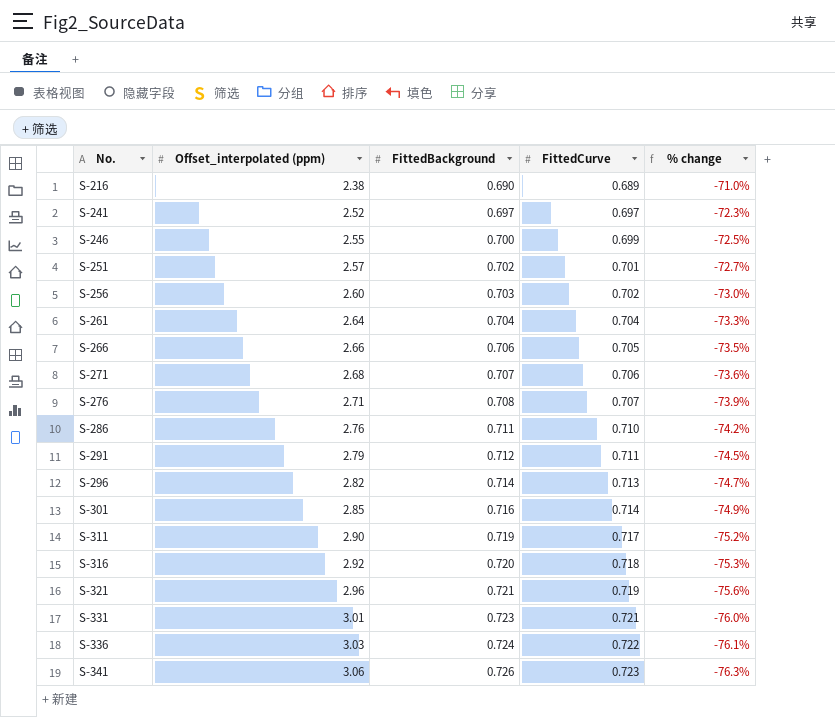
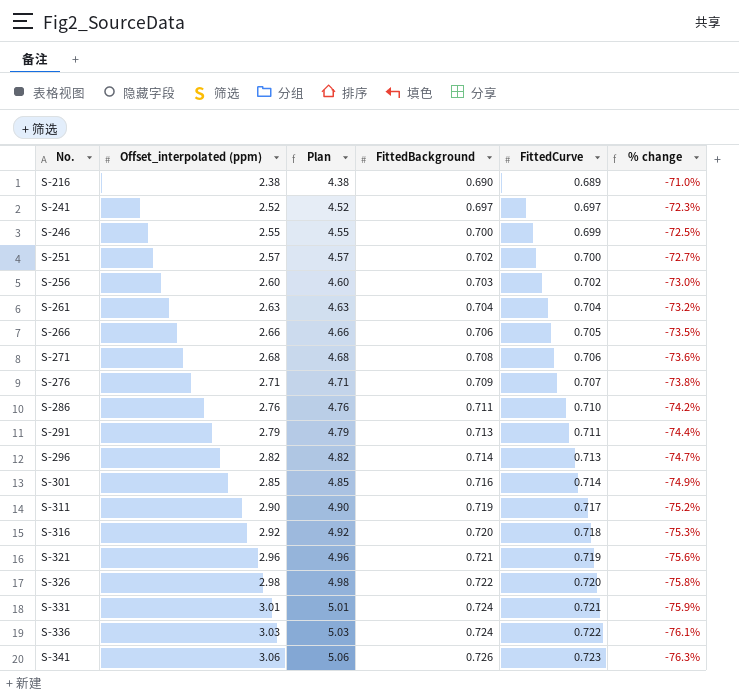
column Plan | formula: none -> [Offset_interpolated (ppm)] + 2
S-251 | FittedCurve: 0.701 -> 0.700
S-261 | Offset_interpolated (ppm): 2.64 -> 2.63
S-261 | % change: -73.3% -> -73.2%
S-271 | FittedBackground: 0.707 -> 0.708
S-276 | FittedBackground: 0.708 -> 0.709
S-276 | % change: -73.9% -> -73.8%
S-291 | FittedBackground: 0.712 -> 0.713
S-291 | % change: -74.5% -> -74.4%
row S-326: none -> 2.98 | 4.98 | 0.722 | 0.720 | -75.8%
S-331 | FittedBackground: 0.723 -> 0.724
S-331 | % change: -76.0% -> -75.9%

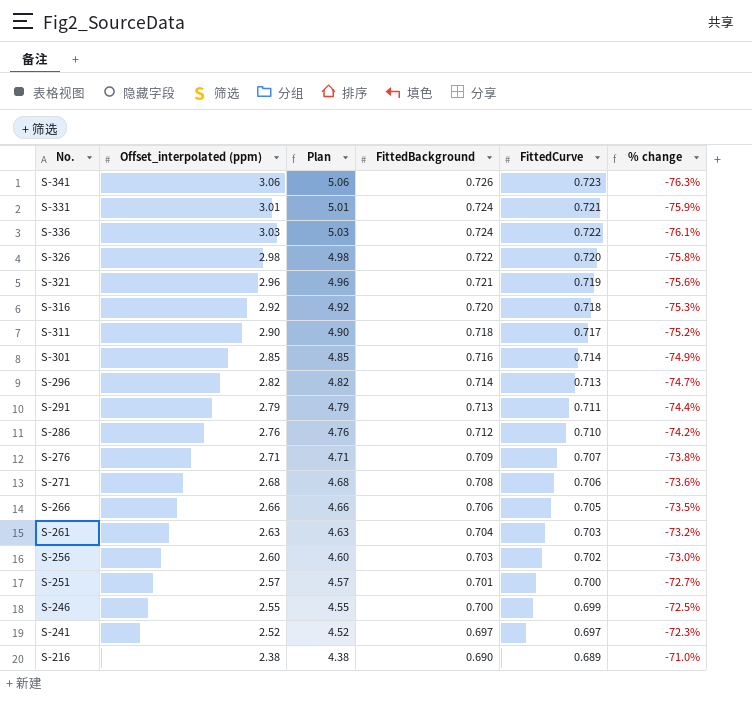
row order: No. ascending -> FittedBackground descending
S-311 | FittedBackground: 0.719 -> 0.718
S-286 | FittedBackground: 0.711 -> 0.712
S-261 | FittedCurve: 0.704 -> 0.703
S-251 | FittedBackground: 0.702 -> 0.701

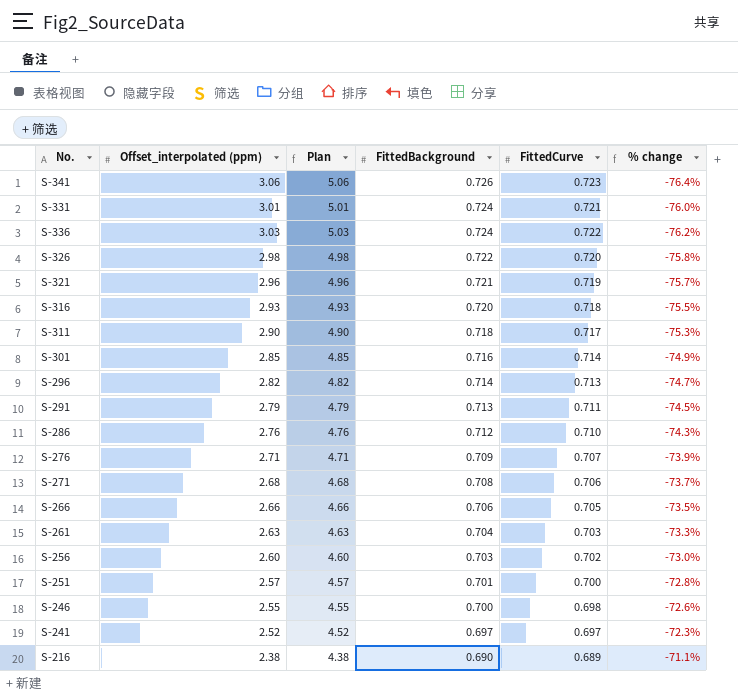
column % change | formula: ([FittedBackground] - [Offset_interpolated (ppm)]) / [Offset_interpolated (ppm)] -> ([FittedCurve] - [Offset_interpolated (ppm)]) / [Offset_interpolated (ppm)]
S-316 | Offset_interpolated (ppm): 2.92 -> 2.93
S-316 | Plan: 4.92 -> 4.93
S-246 | FittedCurve: 0.699 -> 0.698

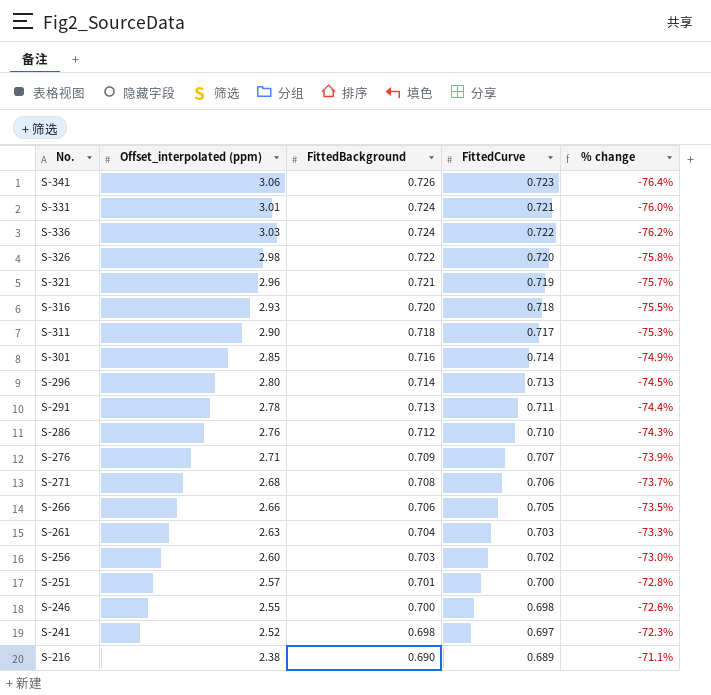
column Plan | formula: [Offset_interpolated (ppm)] + 2 -> none
S-296 | Offset_interpolated (ppm): 2.82 -> 2.80
S-296 | % change: -74.7% -> -74.5%
S-291 | Offset_interpolated (ppm): 2.79 -> 2.78
S-291 | % change: -74.5% -> -74.4%
S-241 | FittedBackground: 0.697 -> 0.698

